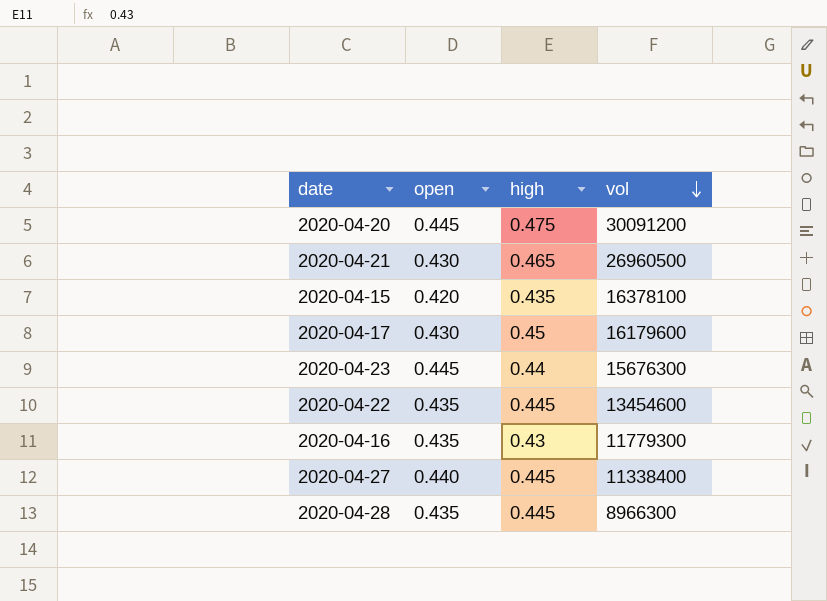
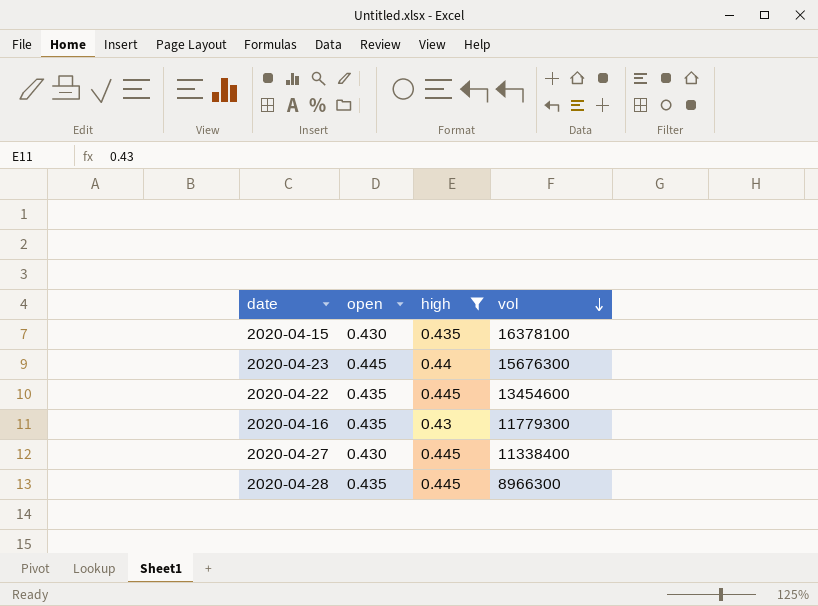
filter: none -> high <= 0.445
2020-04-15 | open: 0.420 -> 0.430
2020-04-27 | open: 0.440 -> 0.430

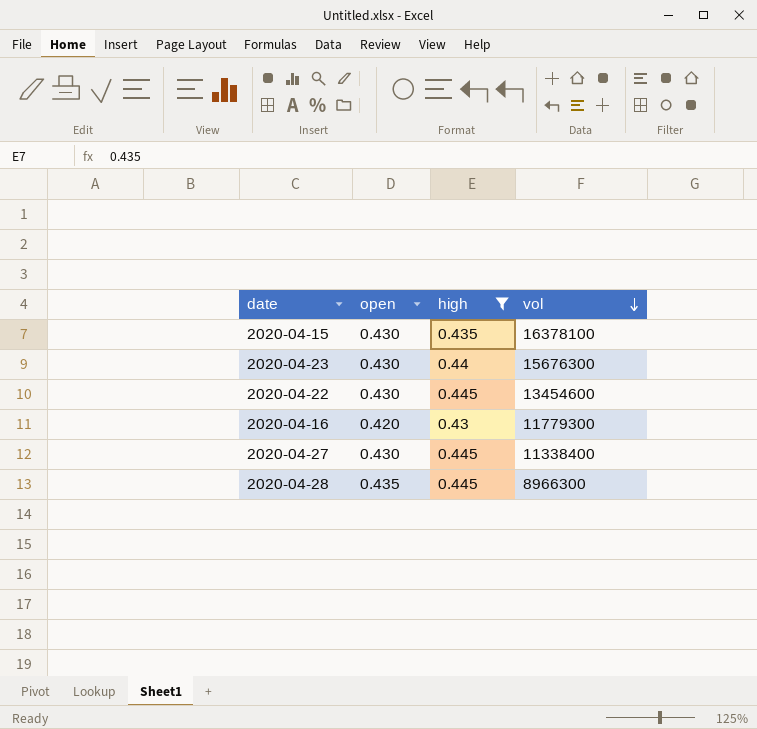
2020-04-23 | open: 0.445 -> 0.430
2020-04-22 | open: 0.435 -> 0.430
2020-04-16 | open: 0.435 -> 0.420

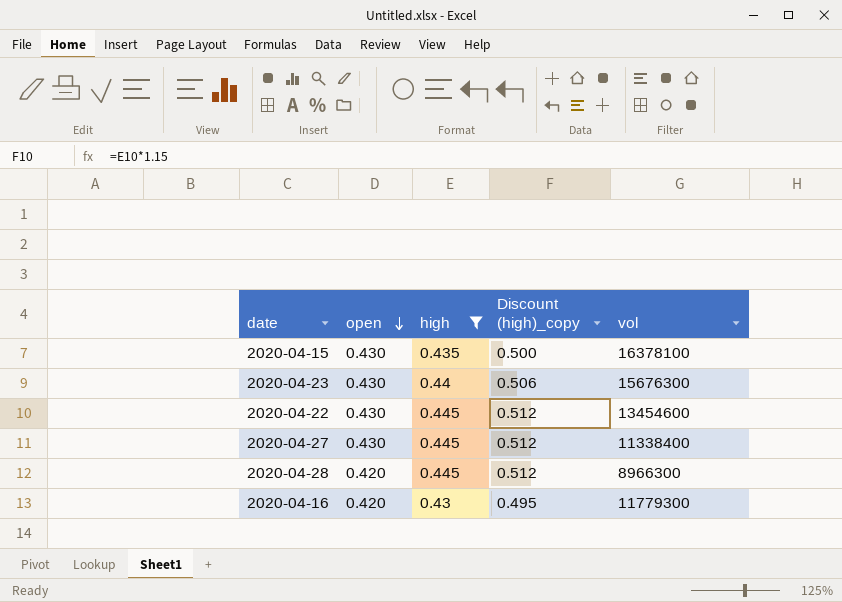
row order: vol descending -> open descending
column Discount (high)_copy | formula: none -> [high] * 1.15
2020-04-28 | open: 0.435 -> 0.420

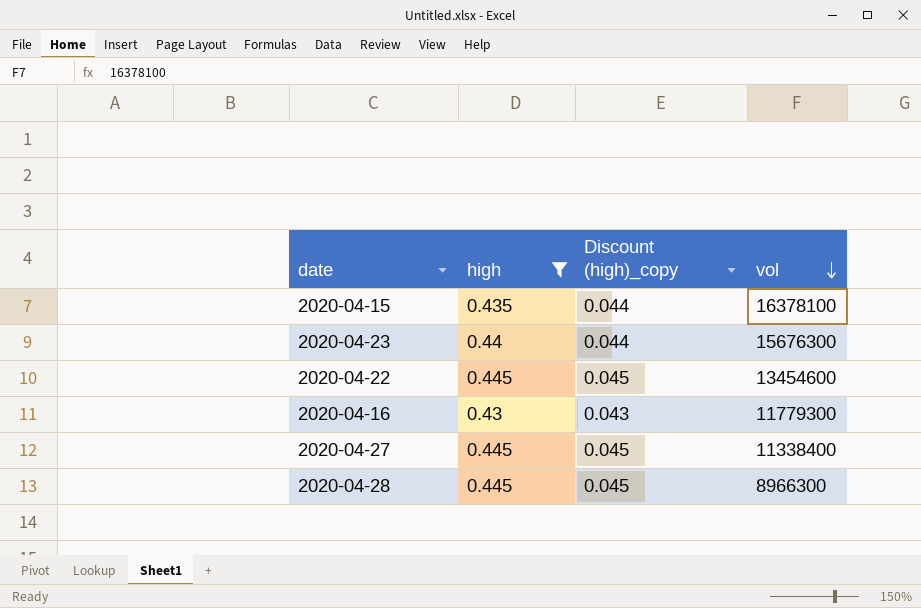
row order: open descending -> vol descending
column open | position: 2 -> none
column Discount (high)_copy | formula: [high] * 1.15 -> [high] * 0.1

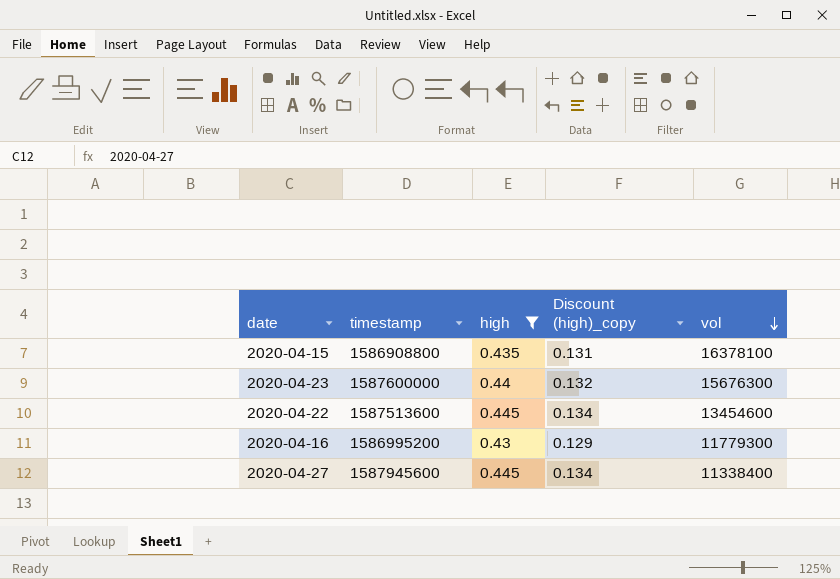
column timestamp | position: none -> 2
column Discount (high)_copy | formula: [high] * 0.1 -> [high] * 0.3
row 2020-04-28: 0.445 | 0.045 | 8966300 -> none

